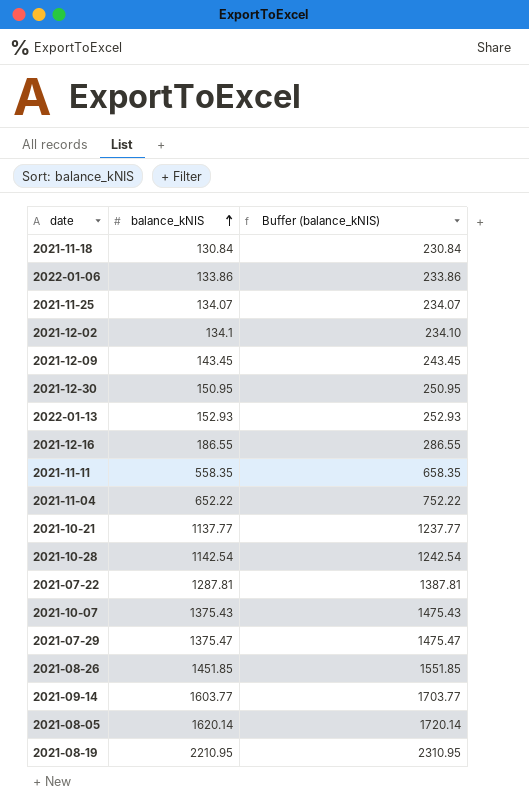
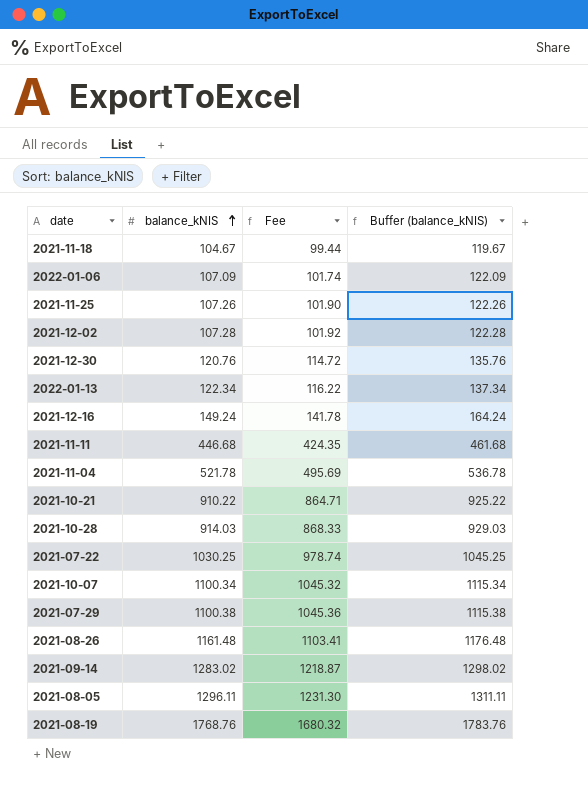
column Fee | formula: none -> [balance_kNIS] * 0.95
column Buffer (balance_kNIS) | formula: [balance_kNIS] + 100 -> [balance_kNIS] + 15
row 2021-12-09: 143.45 | 243.45 -> none
2021-11-18 | balance_kNIS: 130.84 -> 104.67
2022-01-06 | balance_kNIS: 133.86 -> 107.09
2021-11-25 | balance_kNIS: 134.07 -> 107.26
2021-12-02 | balance_kNIS: 134.1 -> 107.28
2021-12-30 | balance_kNIS: 150.95 -> 120.76
2022-01-13 | balance_kNIS: 152.93 -> 122.34
2021-12-16 | balance_kNIS: 186.55 -> 149.24
2021-11-11 | balance_kNIS: 558.35 -> 446.68
2021-11-04 | balance_kNIS: 652.22 -> 521.78
2021-10-21 | balance_kNIS: 1137.77 -> 910.22
2021-10-28 | balance_kNIS: 1142.54 -> 914.03
2021-07-22 | balance_kNIS: 1287.81 -> 1030.25
2021-10-07 | balance_kNIS: 1375.43 -> 1100.34
2021-07-29 | balance_kNIS: 1375.47 -> 1100.38
2021-08-26 | balance_kNIS: 1451.85 -> 1161.48
2021-09-14 | balance_kNIS: 1603.77 -> 1283.02
2021-08-05 | balance_kNIS: 1620.14 -> 1296.11
2021-08-19 | balance_kNIS: 2210.95 -> 1768.76

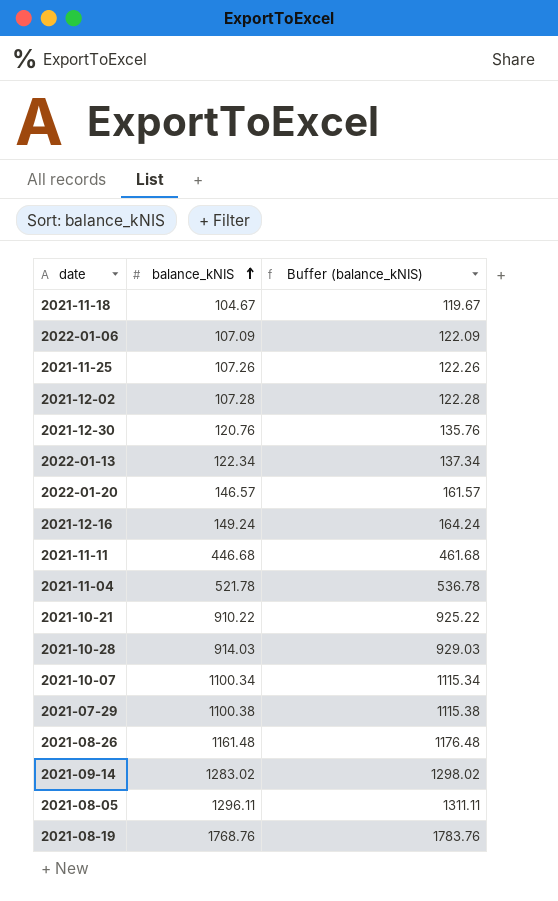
column Fee | formula: [balance_kNIS] * 0.95 -> none
row 2021-07-22: 1030.25 | 978.74 | 1045.25 -> none
row 2022-01-20: none -> 146.57 | 161.57

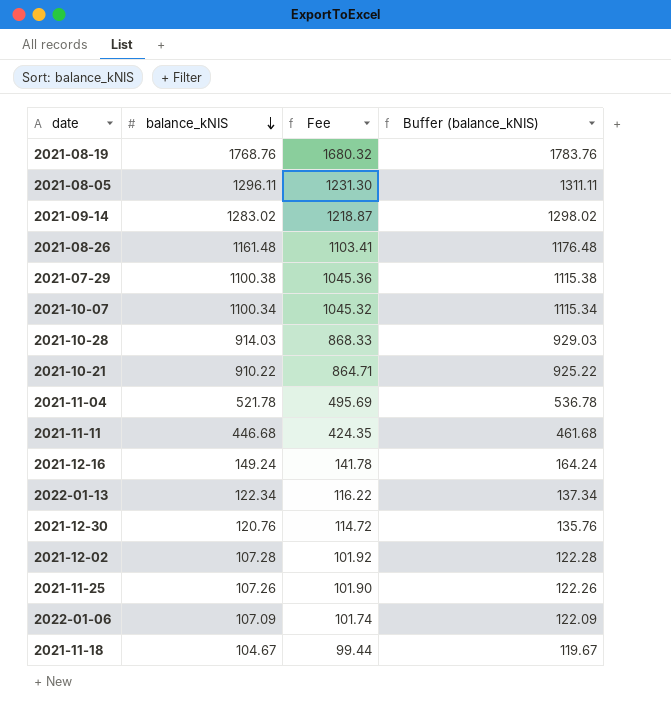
row order: balance_kNIS ascending -> balance_kNIS descending
column Fee | formula: none -> [balance_kNIS] * 0.95
row 2022-01-20: 146.57 | 161.57 -> none

